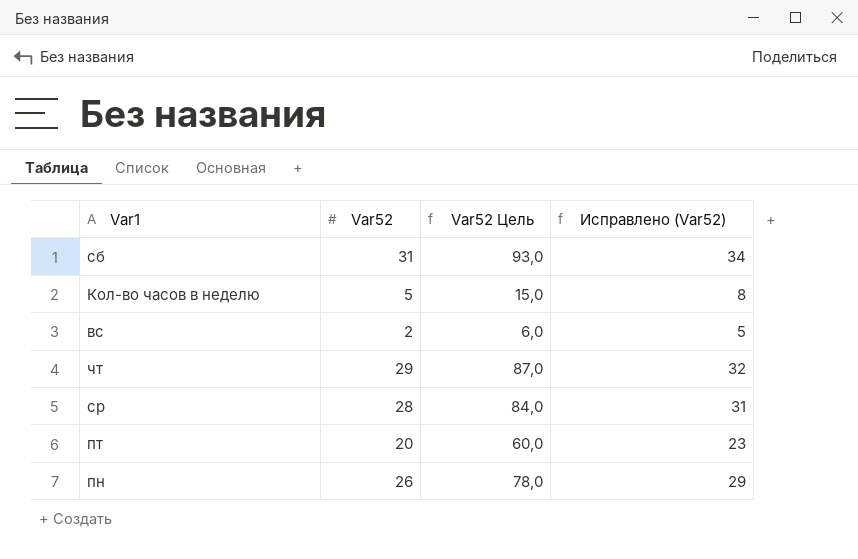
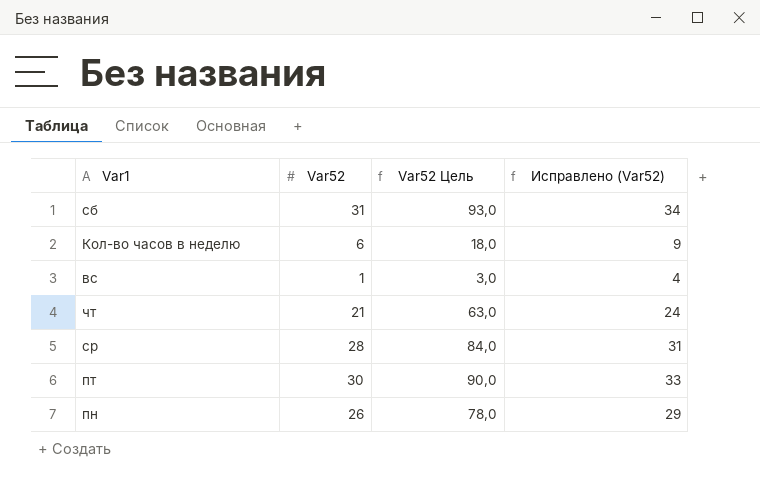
Кол-во часов в неделю | Var52: 5 -> 6
Кол-во часов в неделю | Var52 Цель: 15,0 -> 18,0
Кол-во часов в неделю | Исправлено (Var52): 8 -> 9
вс | Var52: 2 -> 1
вс | Var52 Цель: 6,0 -> 3,0
вс | Исправлено (Var52): 5 -> 4
чт | Var52: 29 -> 21
чт | Var52 Цель: 87,0 -> 63,0
чт | Исправлено (Var52): 32 -> 24
пт | Var52: 20 -> 30
пт | Var52 Цель: 60,0 -> 90,0
пт | Исправлено (Var52): 23 -> 33

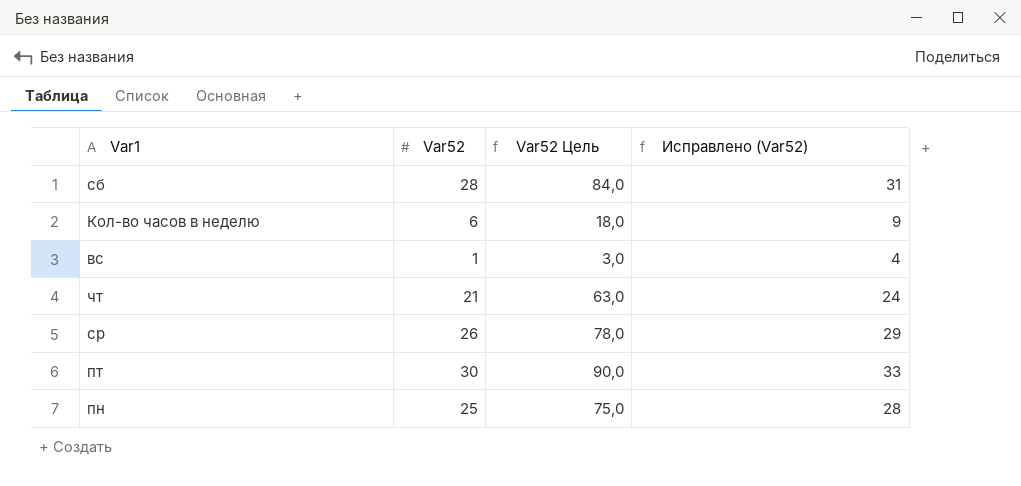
сб | Var52: 31 -> 28
сб | Var52 Цель: 93,0 -> 84,0
сб | Исправлено (Var52): 34 -> 31
ср | Var52: 28 -> 26
ср | Var52 Цель: 84,0 -> 78,0
ср | Исправлено (Var52): 31 -> 29
пн | Var52: 26 -> 25
пн | Var52 Цель: 78,0 -> 75,0
пн | Исправлено (Var52): 29 -> 28

